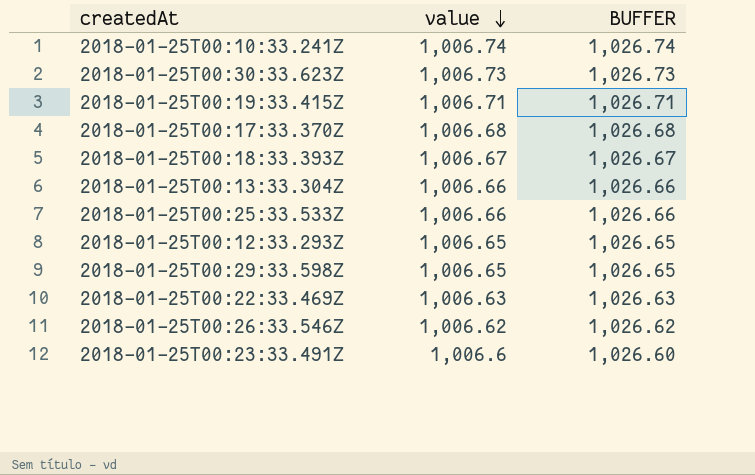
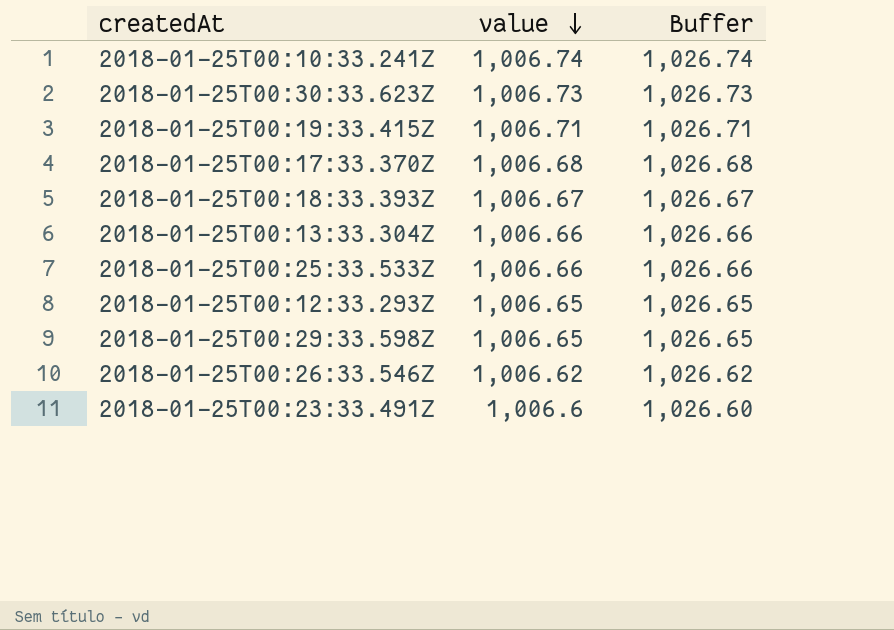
column name: BUFFER -> Buffer
row 2018-01-25T00:22:33.469Z: 1,006.63 | 1,026.63 -> none

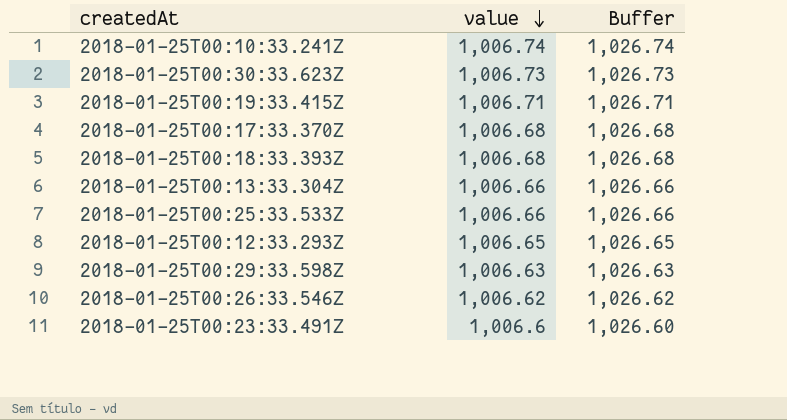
2018-01-25T00:18:33.393Z | value: 1,006.67 -> 1,006.68
2018-01-25T00:18:33.393Z | Buffer: 1,026.67 -> 1,026.68
2018-01-25T00:29:33.598Z | value: 1,006.65 -> 1,006.63
2018-01-25T00:29:33.598Z | Buffer: 1,026.65 -> 1,026.63

